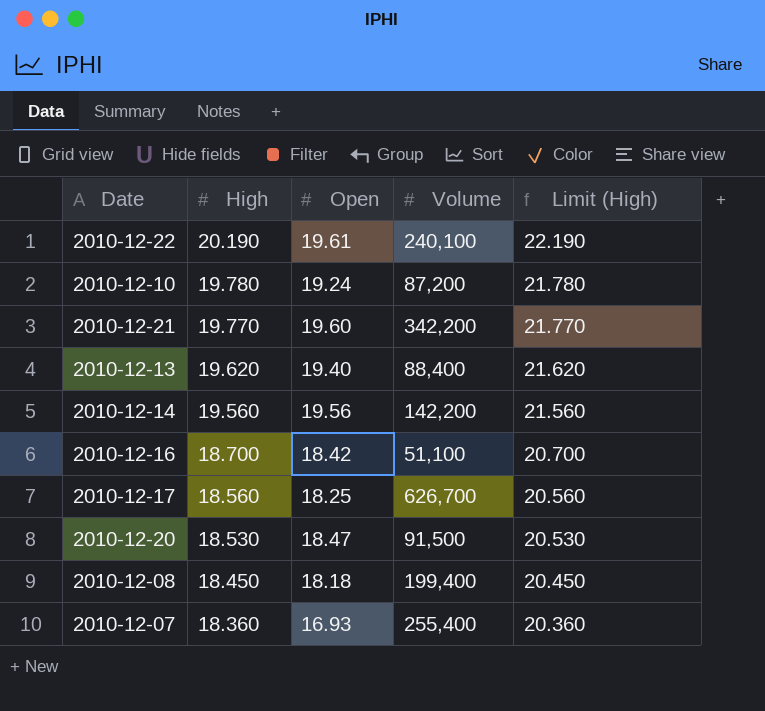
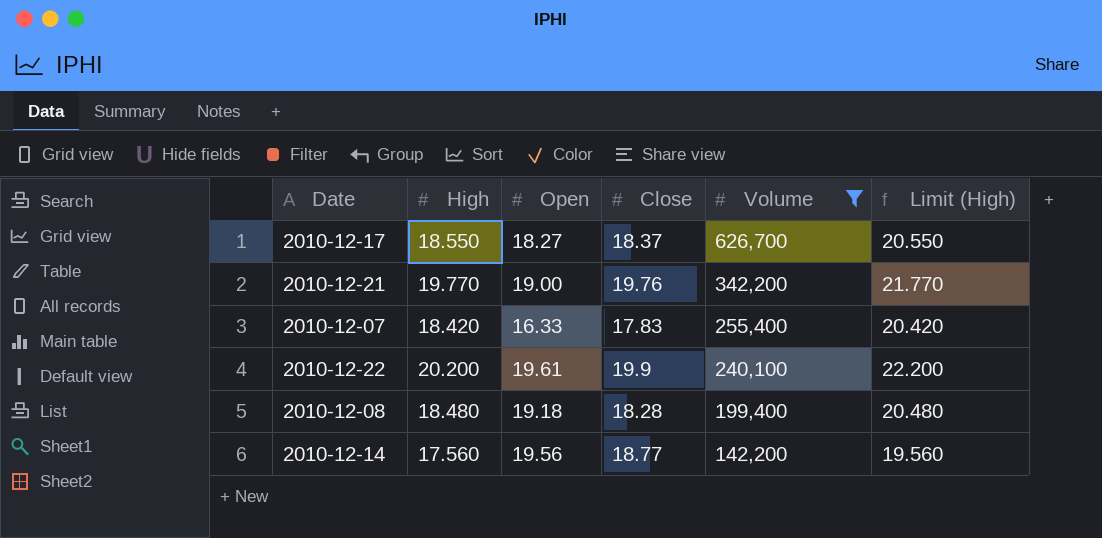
filter: none -> Volume >= 142,200
row order: High descending -> Volume descending
column Close | position: none -> 4
2010-12-17 | High: 18.560 -> 18.550
2010-12-17 | Open: 18.25 -> 18.27
2010-12-17 | Limit (High): 20.560 -> 20.550
2010-12-21 | Open: 19.60 -> 19.00
2010-12-07 | High: 18.360 -> 18.420
2010-12-07 | Open: 16.93 -> 16.33
2010-12-07 | Limit (High): 20.360 -> 20.420
2010-12-22 | High: 20.190 -> 20.200
2010-12-22 | Limit (High): 22.190 -> 22.200
2010-12-08 | High: 18.450 -> 18.480
2010-12-08 | Open: 18.18 -> 19.18
2010-12-08 | Limit (High): 20.450 -> 20.480
2010-12-14 | High: 19.560 -> 17.560
2010-12-14 | Limit (High): 21.560 -> 19.560

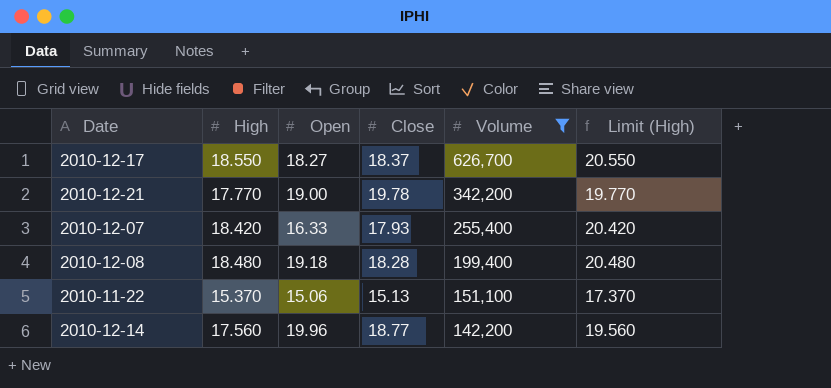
row 2010-12-22: 20.200 | 19.61 | 19.9 | 240,100 | 22.200 -> none
2010-12-21 | High: 19.770 -> 17.770
2010-12-21 | Close: 19.76 -> 19.78
2010-12-21 | Limit (High): 21.770 -> 19.770
2010-12-07 | Close: 17.83 -> 17.93
row 2010-11-22: none -> 15.370 | 15.06 | 15.13 | 151,100 | 17.370
2010-12-14 | Open: 19.56 -> 19.96

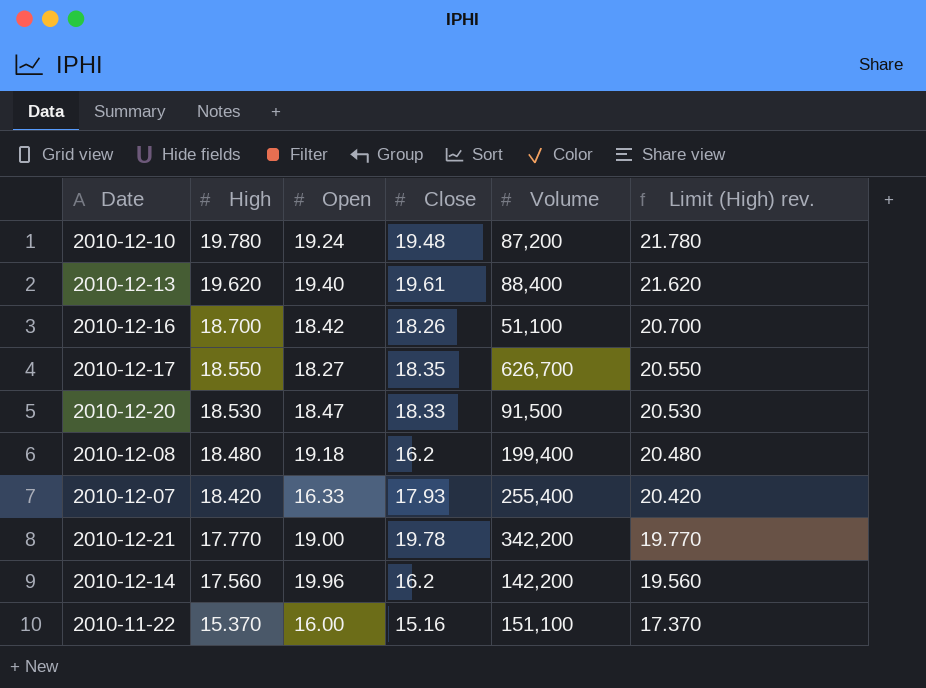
filter: Volume >= 142,200 -> none
row order: Volume descending -> High descending
column name: Limit (High) -> Limit (High) rev.
2010-12-17 | Close: 18.37 -> 18.35
2010-12-08 | Close: 18.28 -> 16.2
2010-12-14 | Close: 18.77 -> 16.2
2010-11-22 | Open: 15.06 -> 16.00
2010-11-22 | Close: 15.13 -> 15.16

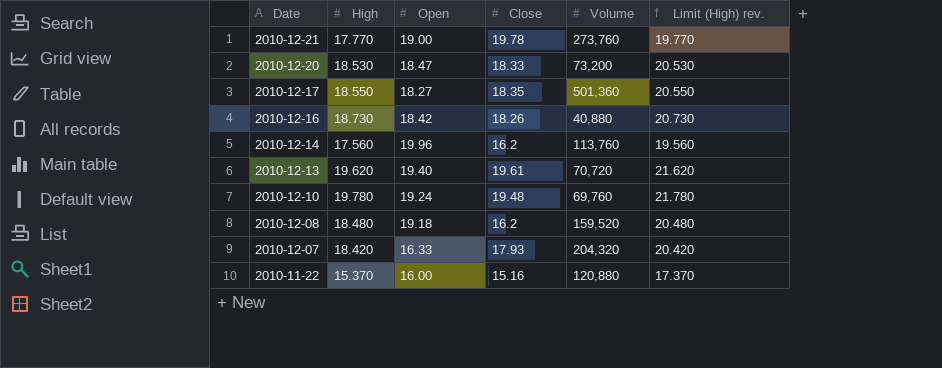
row order: High descending -> Date descending
2010-12-21 | Volume: 342,200 -> 273,760
2010-12-20 | Volume: 91,500 -> 73,200
2010-12-17 | Volume: 626,700 -> 501,360
2010-12-16 | High: 18.700 -> 18.730
2010-12-16 | Volume: 51,100 -> 40,880
2010-12-16 | Limit (High) rev.: 20.700 -> 20.730
2010-12-14 | Volume: 142,200 -> 113,760
2010-12-13 | Volume: 88,400 -> 70,720
2010-12-10 | Volume: 87,200 -> 69,760
2010-12-08 | Volume: 199,400 -> 159,520
2010-12-07 | Volume: 255,400 -> 204,320
2010-11-22 | Volume: 151,100 -> 120,880

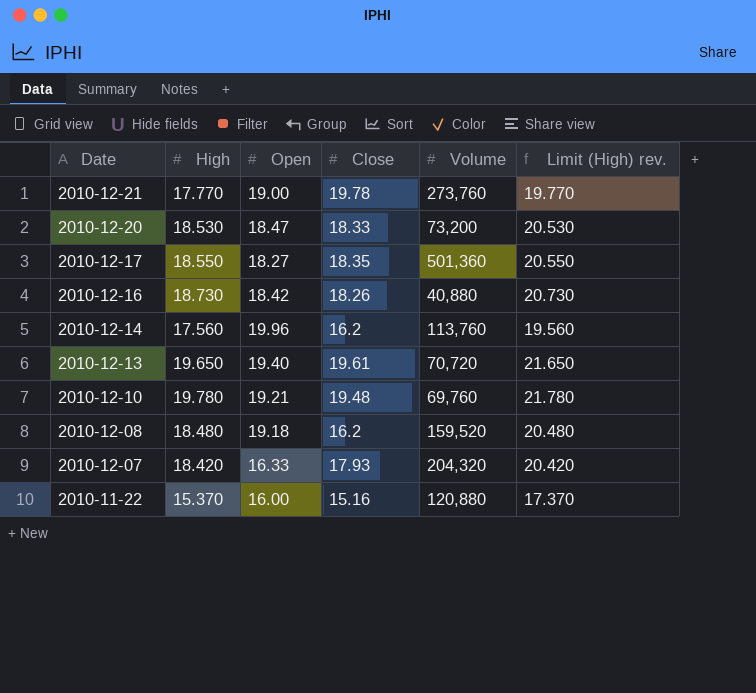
2010-12-13 | High: 19.620 -> 19.650
2010-12-13 | Limit (High) rev.: 21.620 -> 21.650
2010-12-10 | Open: 19.24 -> 19.21

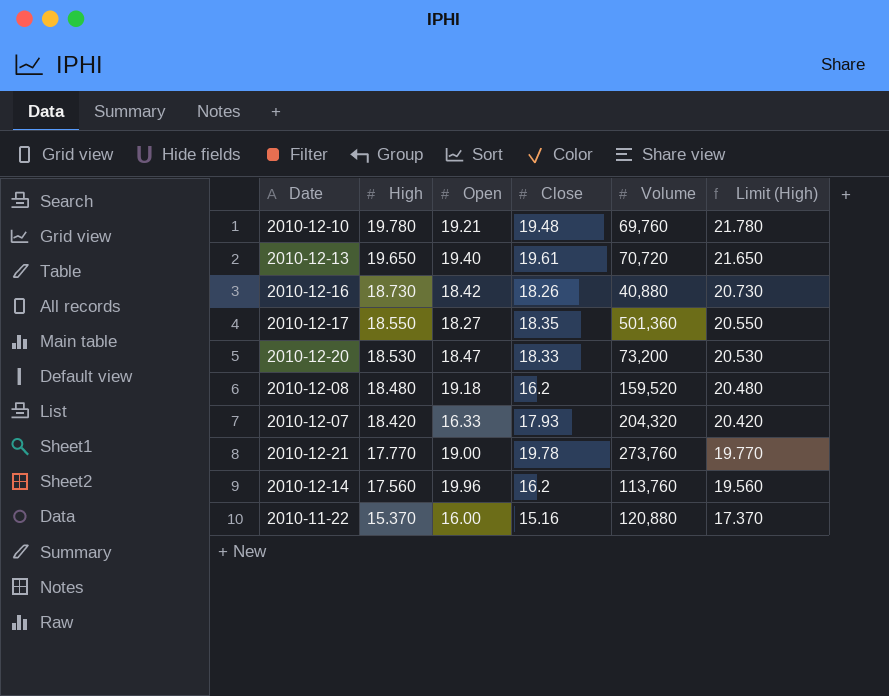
row order: Date descending -> High descending
column name: Limit (High) rev. -> Limit (High)

